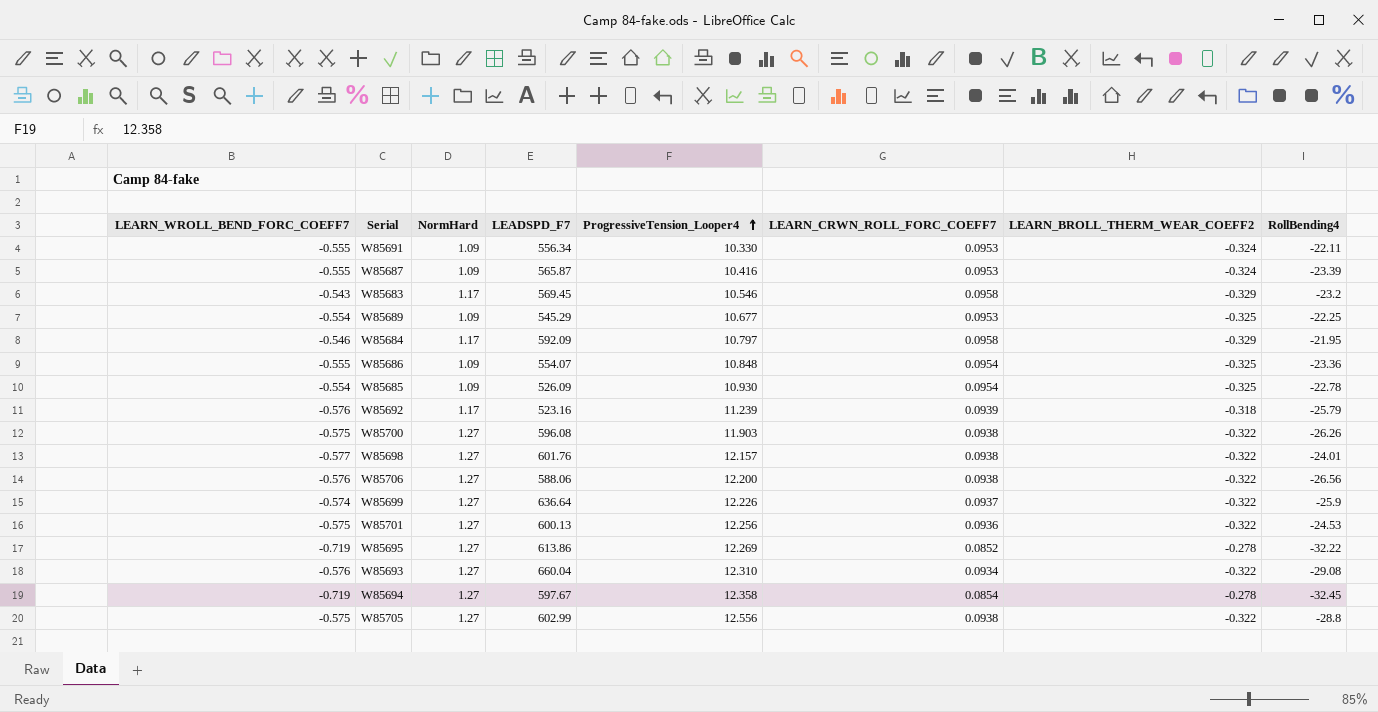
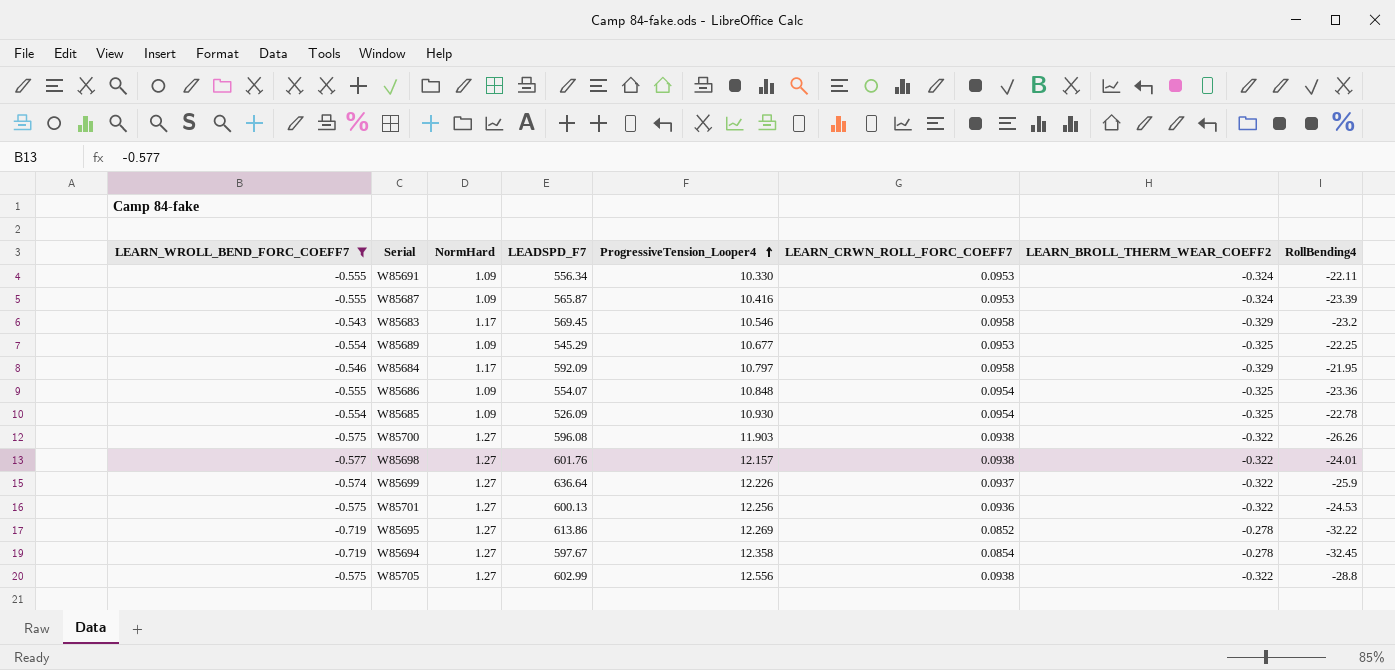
filter: none -> LEARN_WROLL_BEND_FORC_COEFF7 != -0.576

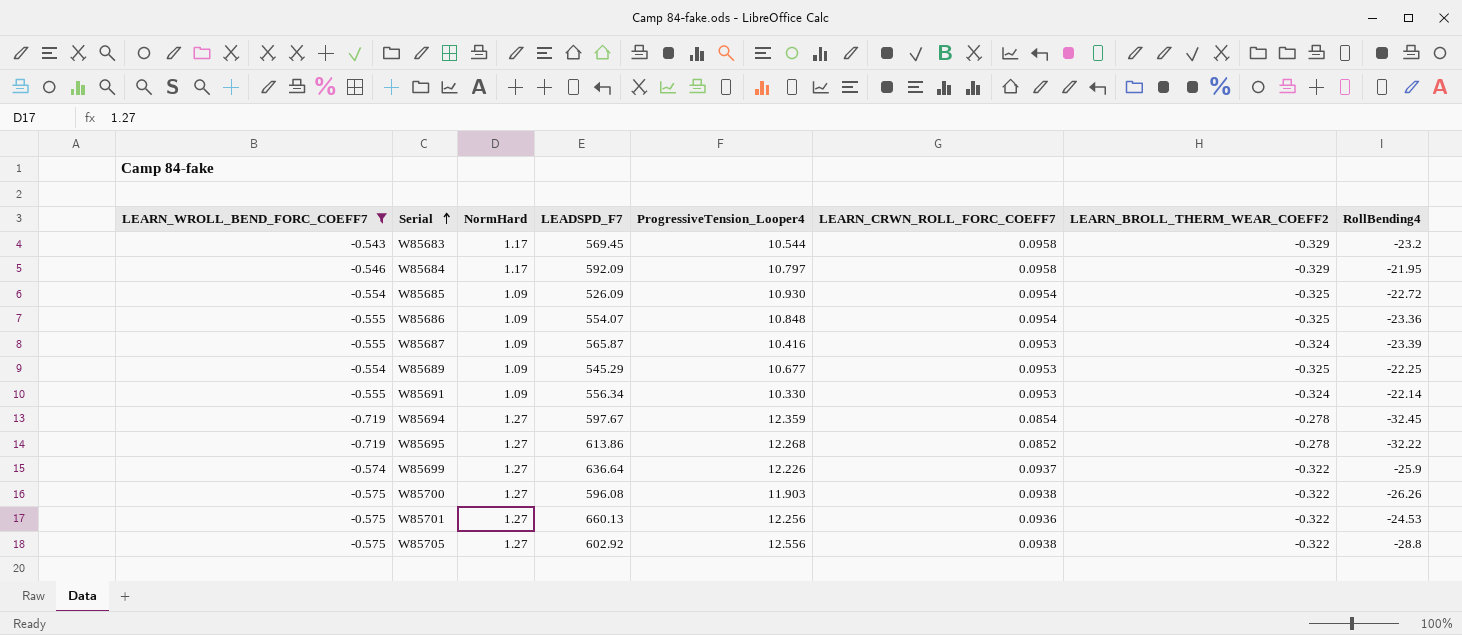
row order: ProgressiveTension_Looper4 ascending -> Serial ascending
row W85698: -0.577 | 1.27 | 601.76 | 12.157 | 0.0938 | -0.322 | -24.01 -> none
W85683 | ProgressiveTension_Looper4: 10.546 -> 10.544
W85685 | RollBending4: -22.78 -> -22.72
W85691 | RollBending4: -22.11 -> -22.14
W85694 | ProgressiveTension_Looper4: 12.358 -> 12.359
W85695 | ProgressiveTension_Looper4: 12.269 -> 12.268
W85701 | LEADSPD_F7: 600.13 -> 660.13
W85705 | LEADSPD_F7: 602.99 -> 602.92

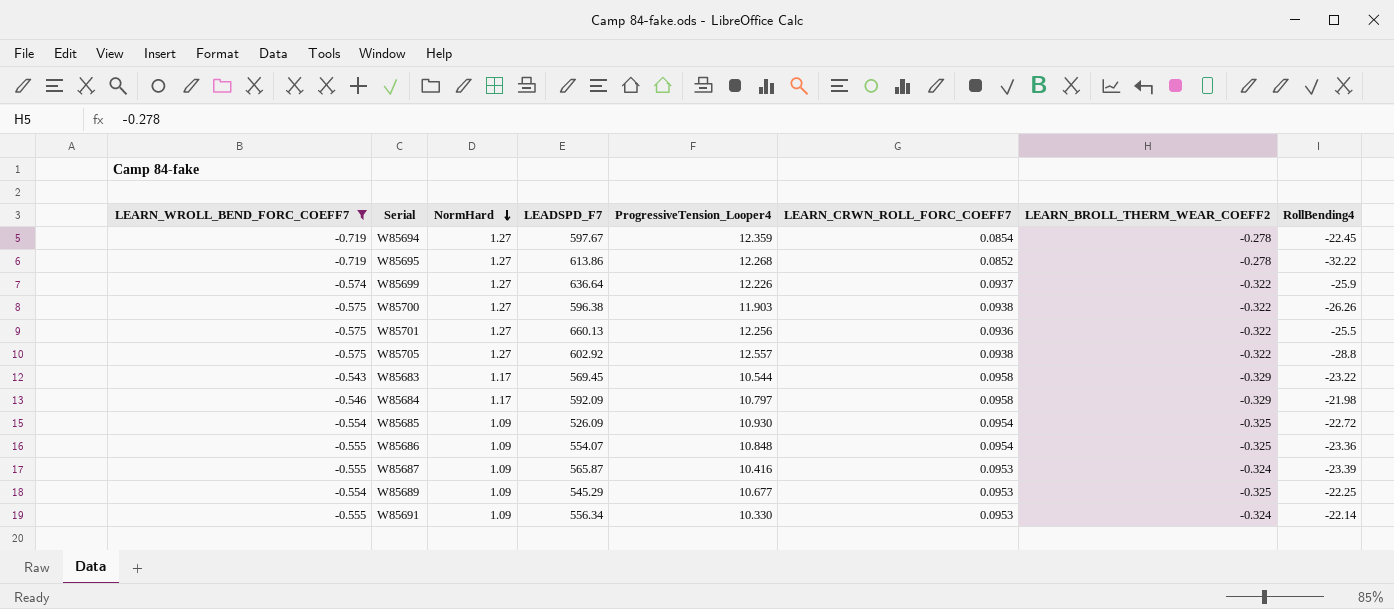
row order: Serial ascending -> NormHard descending
W85694 | RollBending4: -32.45 -> -22.45
W85700 | LEADSPD_F7: 596.08 -> 596.38
W85701 | RollBending4: -24.53 -> -25.5
W85705 | ProgressiveTension_Looper4: 12.556 -> 12.557
W85683 | RollBending4: -23.2 -> -23.22
W85684 | RollBending4: -21.95 -> -21.98

